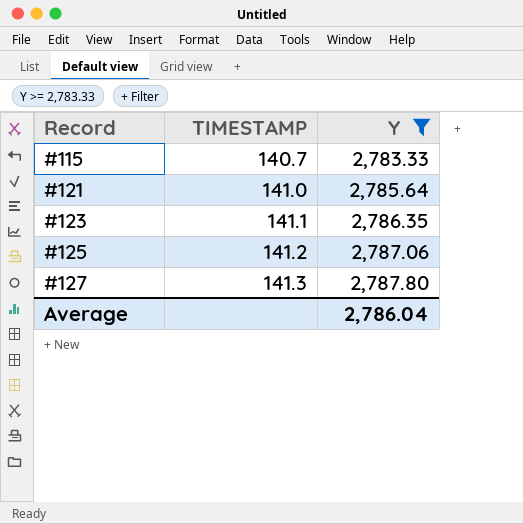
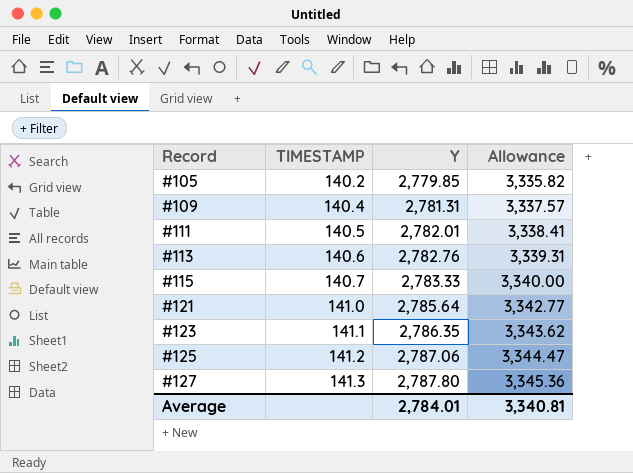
filter: Y >= 2,783.33 -> none
column Allowance | formula: none -> [Y] * 1.2
Average | Y: 2,786.04 -> 2,784.01

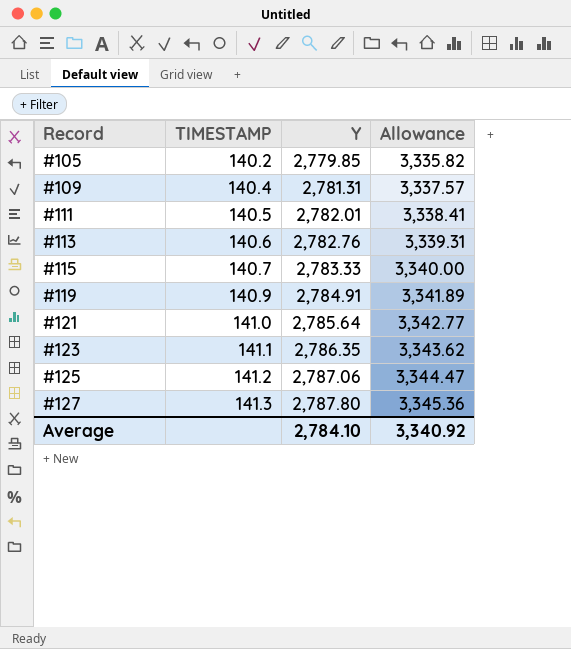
row #119: none -> 140.9 | 2,784.91 | 3,341.89
Average | Y: 2,784.01 -> 2,784.10
Average | Allowance: 3,340.81 -> 3,340.92

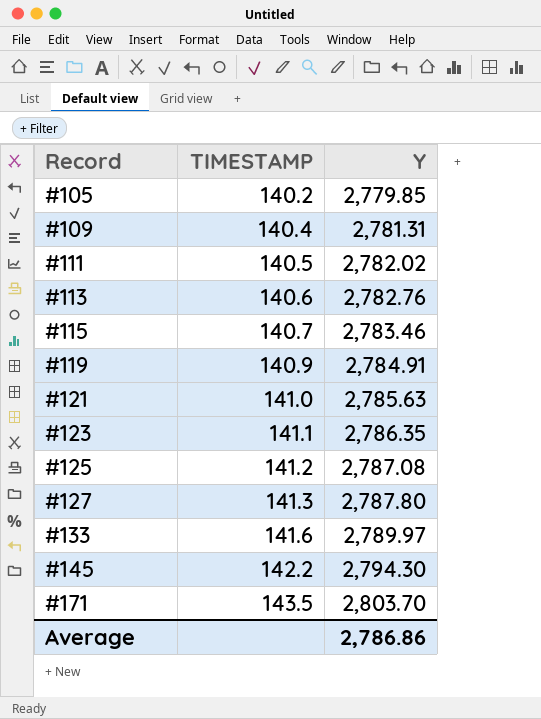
column Allowance | formula: [Y] * 1.2 -> none
#111 | Y: 2,782.01 -> 2,782.02
#115 | Y: 2,783.33 -> 2,783.46
#121 | Y: 2,785.64 -> 2,785.63
#125 | Y: 2,787.06 -> 2,787.08
row #133: none -> 141.6 | 2,789.97
row #145: none -> 142.2 | 2,794.30
row #171: none -> 143.5 | 2,803.70
Average | Y: 2,784.10 -> 2,786.86

